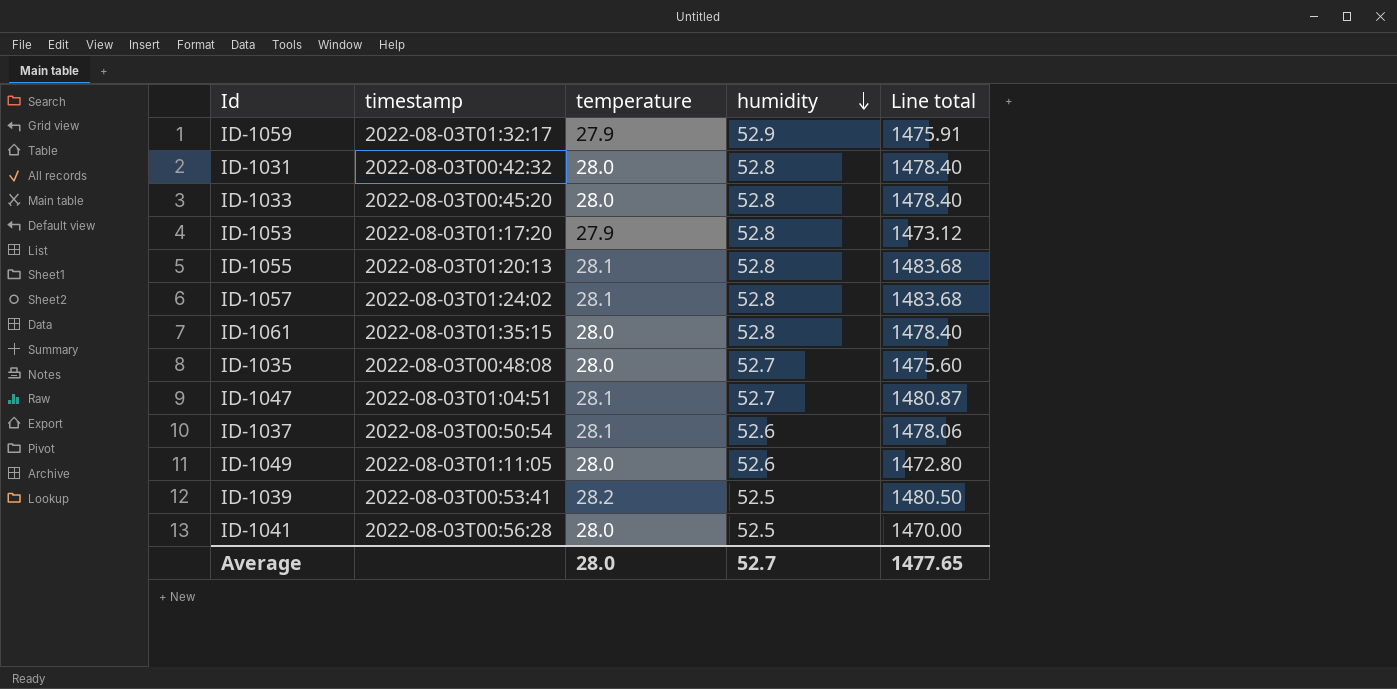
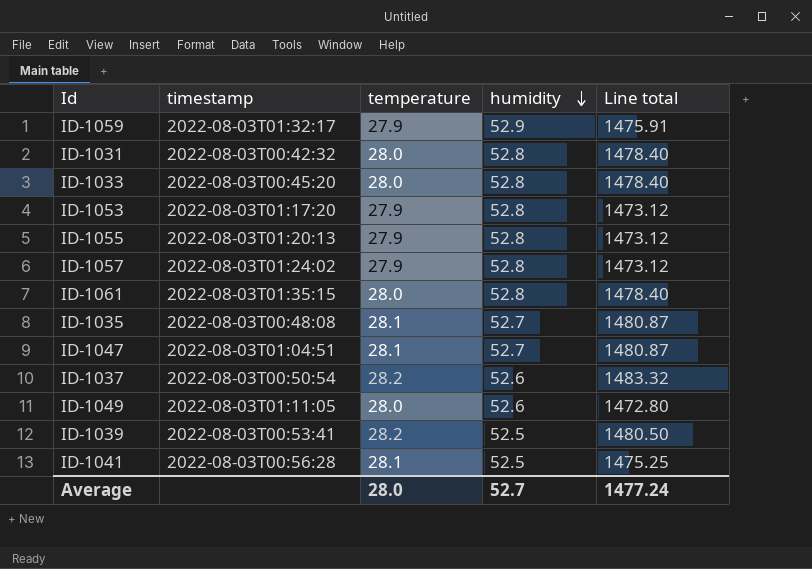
ID-1055 | temperature: 28.1 -> 27.9
ID-1055 | Line total: 1483.68 -> 1473.12
ID-1057 | temperature: 28.1 -> 27.9
ID-1057 | Line total: 1483.68 -> 1473.12
ID-1035 | temperature: 28.0 -> 28.1
ID-1035 | Line total: 1475.60 -> 1480.87
ID-1037 | temperature: 28.1 -> 28.2
ID-1037 | Line total: 1478.06 -> 1483.32
ID-1041 | temperature: 28.0 -> 28.1
ID-1041 | Line total: 1470.00 -> 1475.25
Average | Line total: 1477.65 -> 1477.24

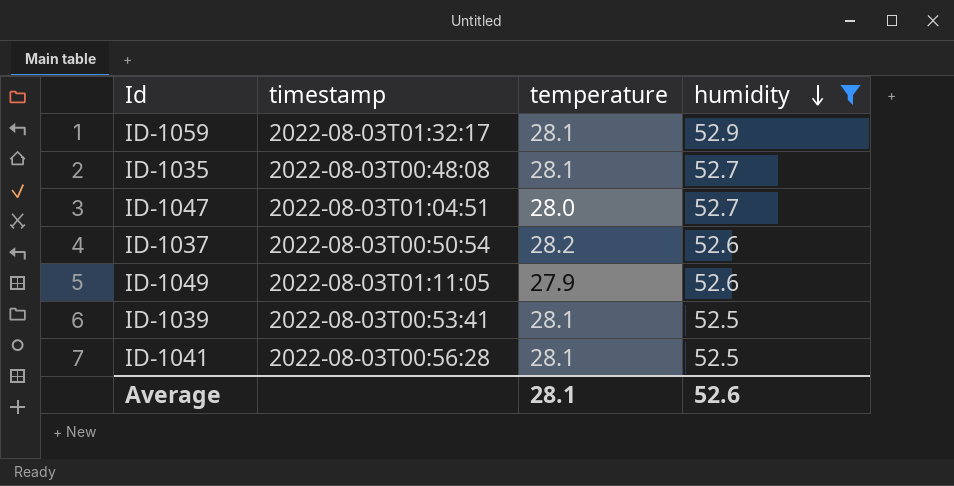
filter: none -> humidity != 52.8
column Line total | formula: [temperature] * [humidity] -> none
ID-1059 | temperature: 27.9 -> 28.1
ID-1047 | temperature: 28.1 -> 28.0
ID-1049 | temperature: 28.0 -> 27.9
ID-1039 | temperature: 28.2 -> 28.1
Average | temperature: 28.0 -> 28.1
Average | humidity: 52.7 -> 52.6

